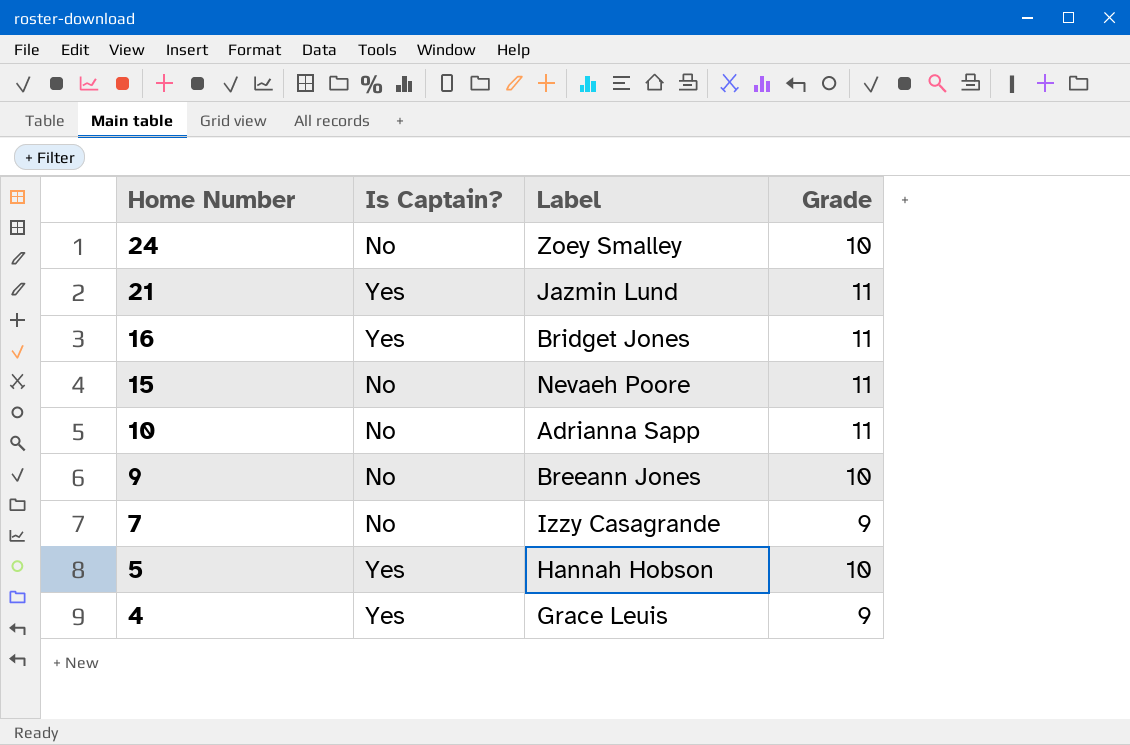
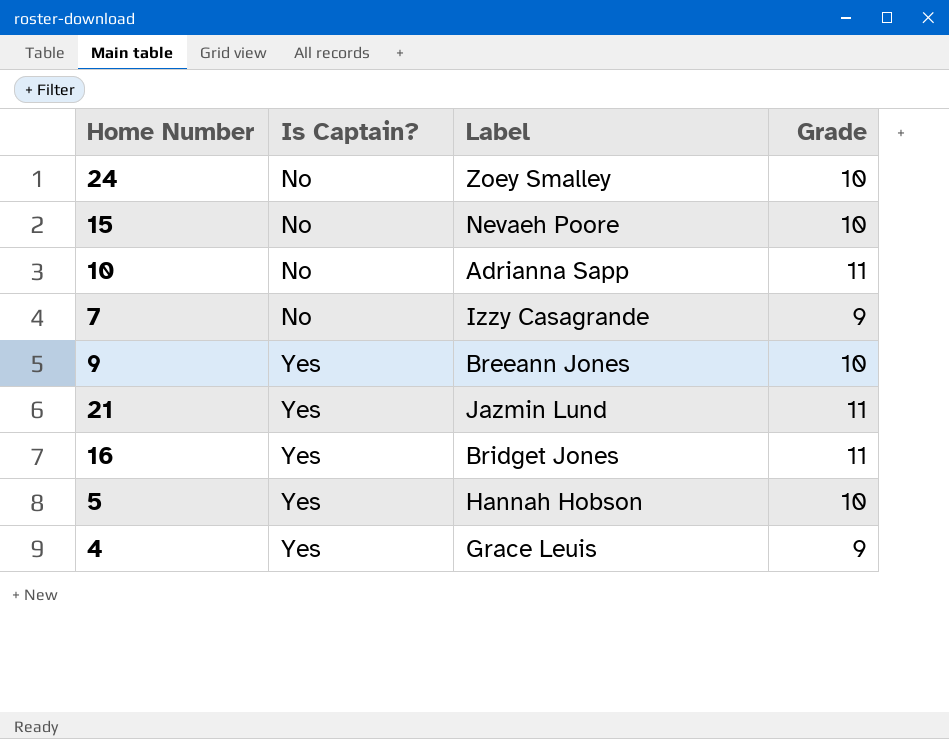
row order: Home Number descending -> Is Captain? ascending
15 | Grade: 11 -> 10
9 | Is Captain?: No -> Yes

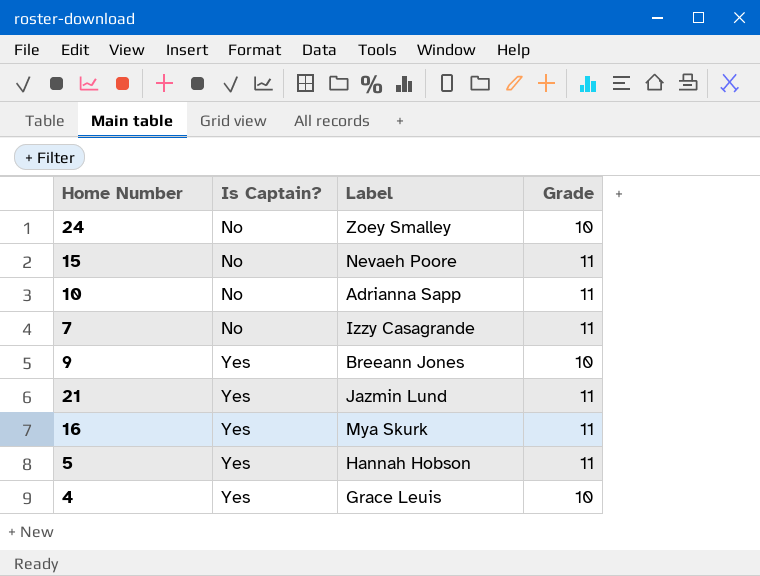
15 | Grade: 10 -> 11
7 | Grade: 9 -> 11
16 | Label: Bridget Jones -> Mya Skurk
5 | Grade: 10 -> 11
4 | Grade: 9 -> 10

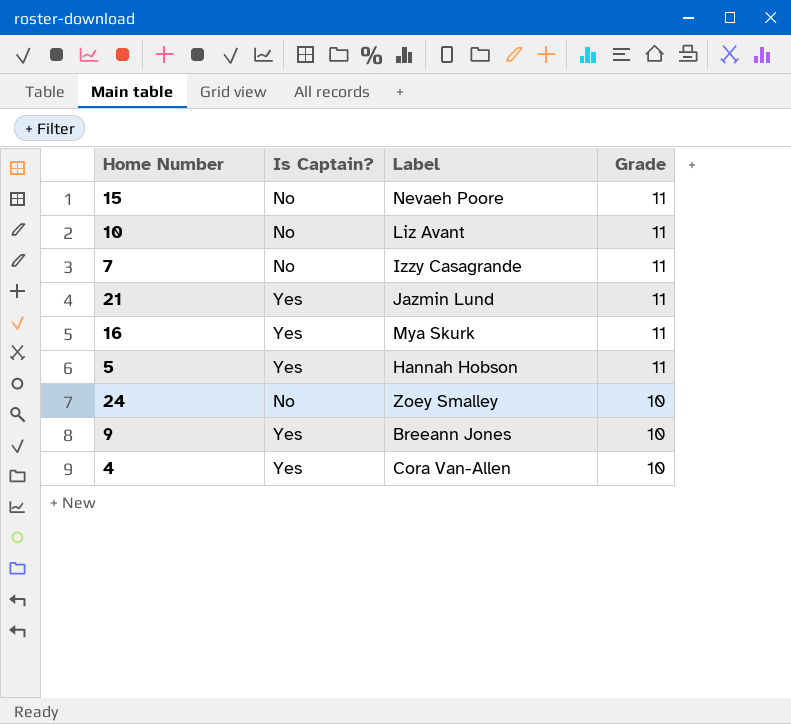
row order: Is Captain? ascending -> Grade descending
10 | Label: Adrianna Sapp -> Liz Avant
4 | Label: Grace Leuis -> Cora Van-Allen

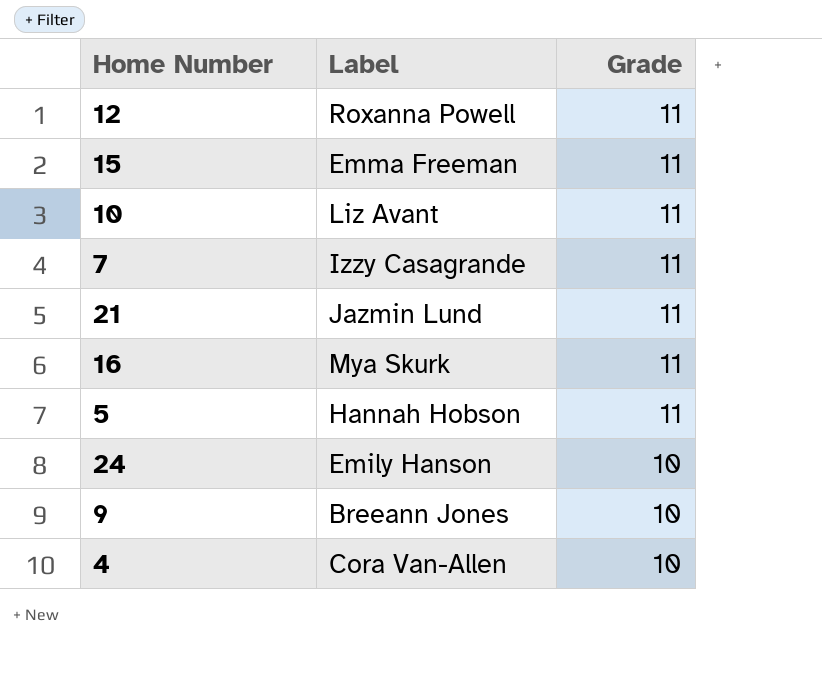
column Is Captain? | position: 2 -> none
row 12: none -> Roxanna Powell | 11
15 | Label: Nevaeh Poore -> Emma Freeman
24 | Label: Zoey Smalley -> Emily Hanson

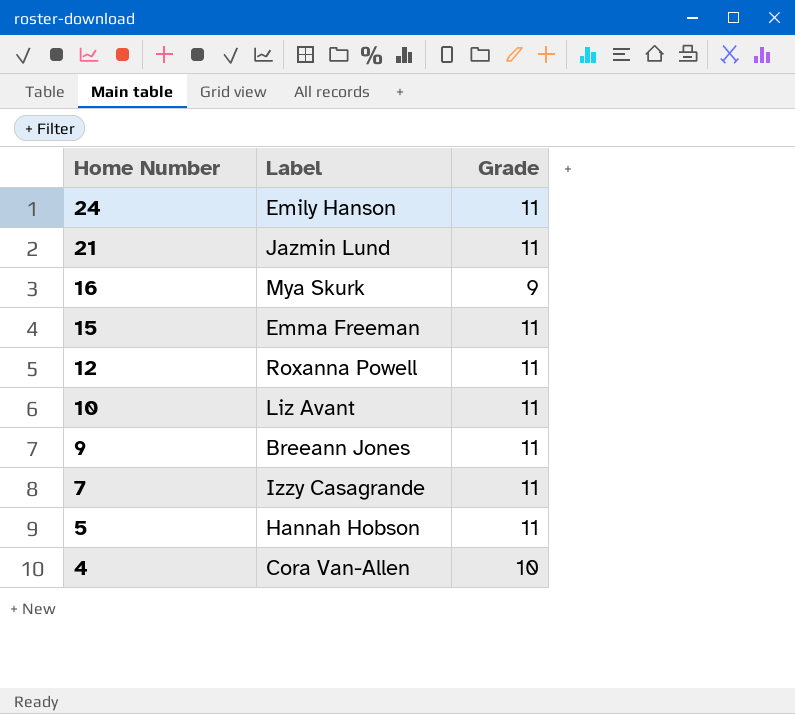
row order: Grade descending -> Home Number descending
24 | Grade: 10 -> 11
16 | Grade: 11 -> 9
9 | Grade: 10 -> 11

